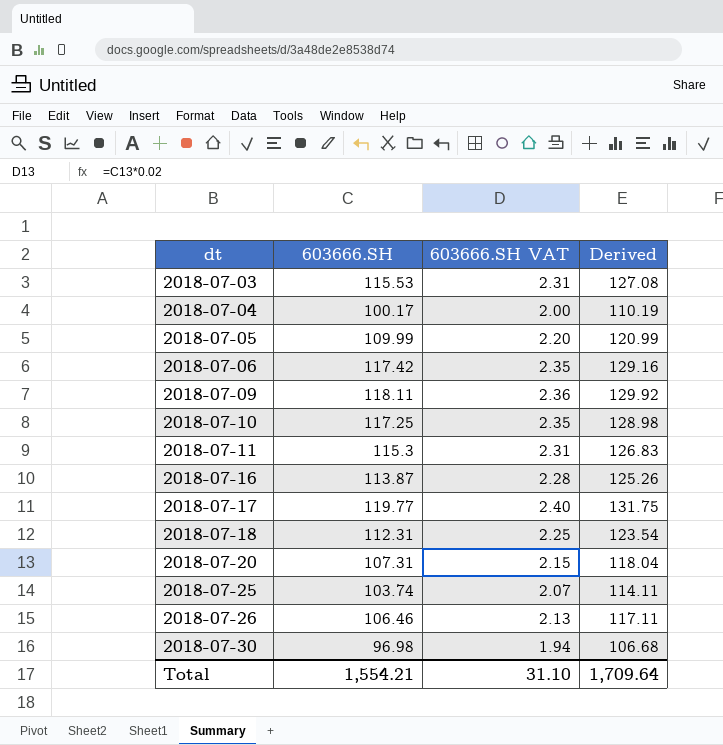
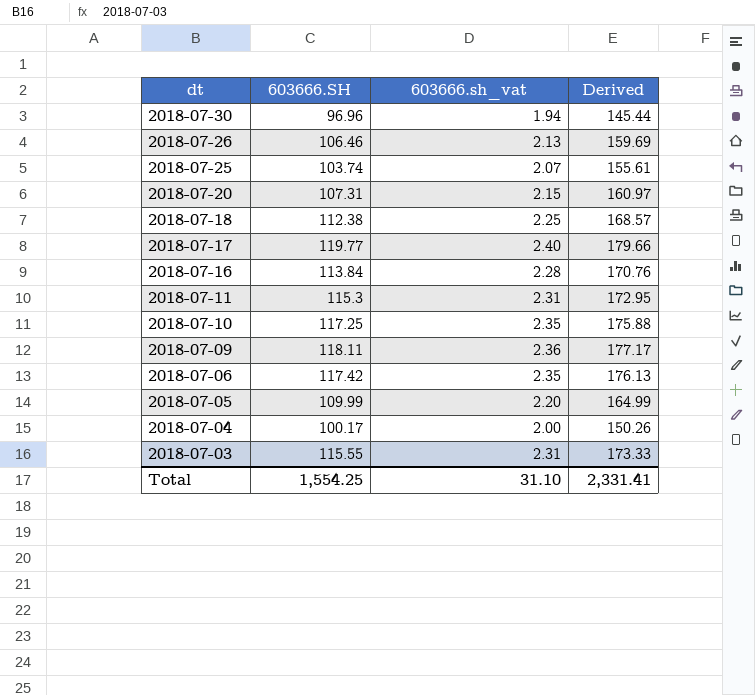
row order: dt ascending -> dt descending
column name: 603666.SH VAT -> 603666.sh_vat
column Derived | formula: [603666.SH] * 1.1 -> [603666.SH] * 1.5
2018-07-30 | 603666.SH: 96.98 -> 96.96
2018-07-18 | 603666.SH: 112.31 -> 112.38
2018-07-16 | 603666.SH: 113.87 -> 113.84
2018-07-03 | 603666.SH: 115.53 -> 115.55
Total | 603666.SH: 1,554.21 -> 1,554.25
Total | Derived: 1,709.64 -> 2,331.41

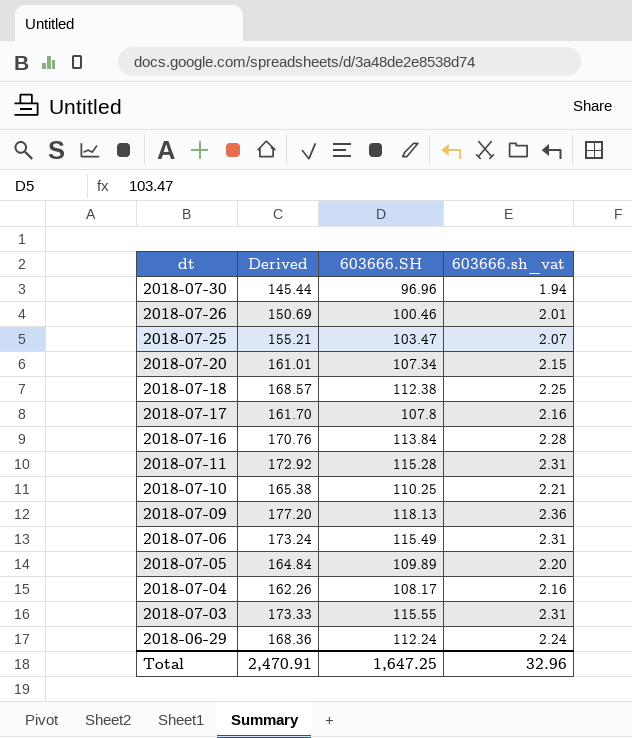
column Derived | position: 4 -> 2
2018-07-26 | Derived: 159.69 -> 150.69
2018-07-26 | 603666.SH: 106.46 -> 100.46
2018-07-26 | 603666.sh_vat: 2.13 -> 2.01
2018-07-25 | Derived: 155.61 -> 155.21
2018-07-25 | 603666.SH: 103.74 -> 103.47
2018-07-20 | Derived: 160.97 -> 161.01
2018-07-20 | 603666.SH: 107.31 -> 107.34
2018-07-17 | Derived: 179.66 -> 161.70
2018-07-17 | 603666.SH: 119.77 -> 107.8
2018-07-17 | 603666.sh_vat: 2.40 -> 2.16
2018-07-11 | Derived: 172.95 -> 172.92
2018-07-11 | 603666.SH: 115.3 -> 115.28
2018-07-10 | Derived: 175.88 -> 165.38
2018-07-10 | 603666.SH: 117.25 -> 110.25
2018-07-10 | 603666.sh_vat: 2.35 -> 2.21
2018-07-09 | Derived: 177.17 -> 177.20
2018-07-09 | 603666.SH: 118.11 -> 118.13
2018-07-06 | Derived: 176.13 -> 173.24
2018-07-06 | 603666.SH: 117.42 -> 115.49
2018-07-06 | 603666.sh_vat: 2.35 -> 2.31
2018-07-05 | Derived: 164.99 -> 164.84
2018-07-05 | 603666.SH: 109.99 -> 109.89
2018-07-04 | Derived: 150.26 -> 162.26
2018-07-04 | 603666.SH: 100.17 -> 108.17
2018-07-04 | 603666.sh_vat: 2.00 -> 2.16
row 2018-06-29: none -> 168.36 | 112.24 | 2.24
Total | Derived: 2,331.41 -> 2,470.91
Total | 603666.SH: 1,554.25 -> 1,647.25
Total | 603666.sh_vat: 31.10 -> 32.96

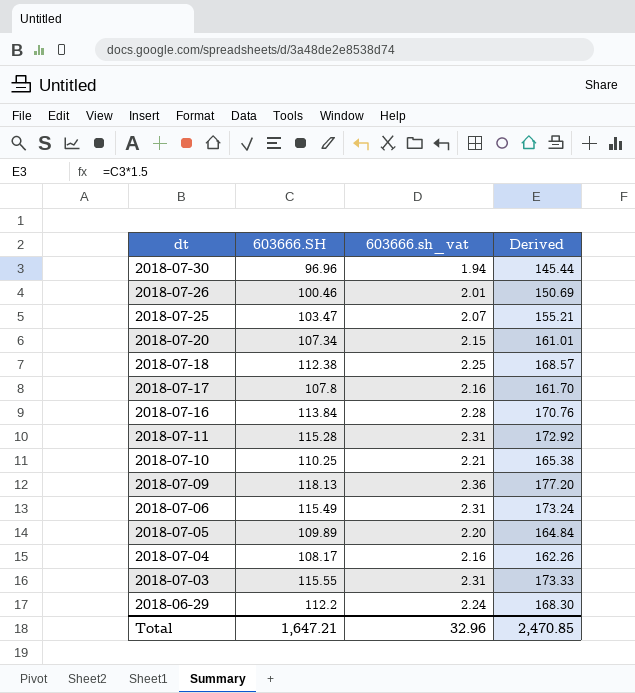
column Derived | position: 2 -> 4
2018-06-29 | 603666.SH: 112.24 -> 112.2
2018-06-29 | Derived: 168.36 -> 168.30
Total | 603666.SH: 1,647.25 -> 1,647.21
Total | Derived: 2,470.91 -> 2,470.85

